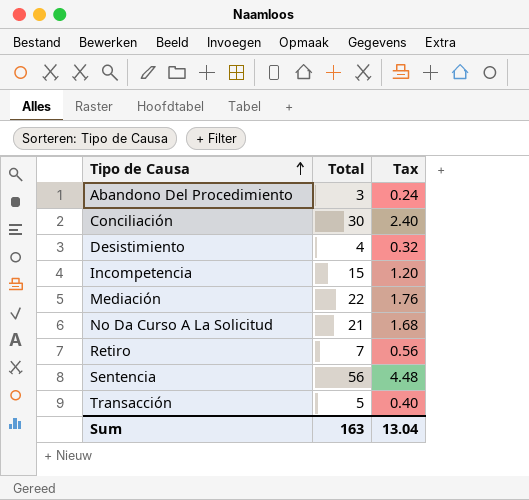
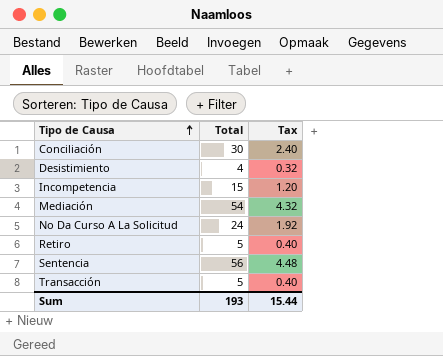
row Abandono Del Procedimiento: 3 | 0.24 -> none
Mediación | Total: 22 -> 54
Mediación | Tax: 1.76 -> 4.32
No Da Curso A La Solicitud | Total: 21 -> 24
No Da Curso A La Solicitud | Tax: 1.68 -> 1.92
Retiro | Total: 7 -> 5
Retiro | Tax: 0.56 -> 0.40
Sum | Total: 163 -> 193
Sum | Tax: 13.04 -> 15.44

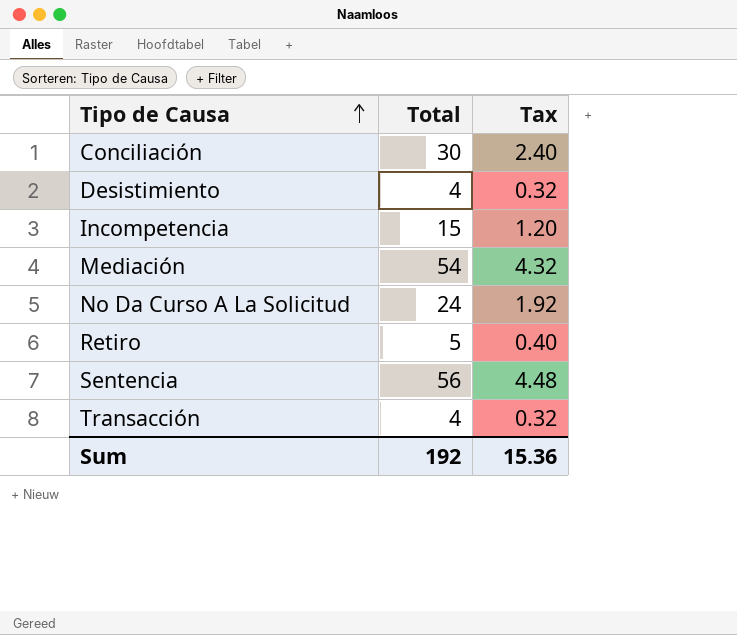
Transacción | Total: 5 -> 4
Transacción | Tax: 0.40 -> 0.32
Sum | Total: 193 -> 192
Sum | Tax: 15.44 -> 15.36

